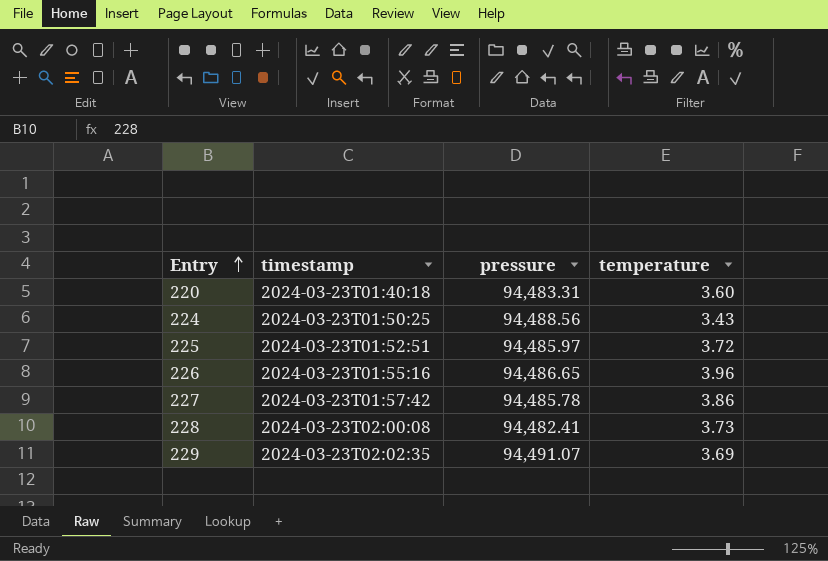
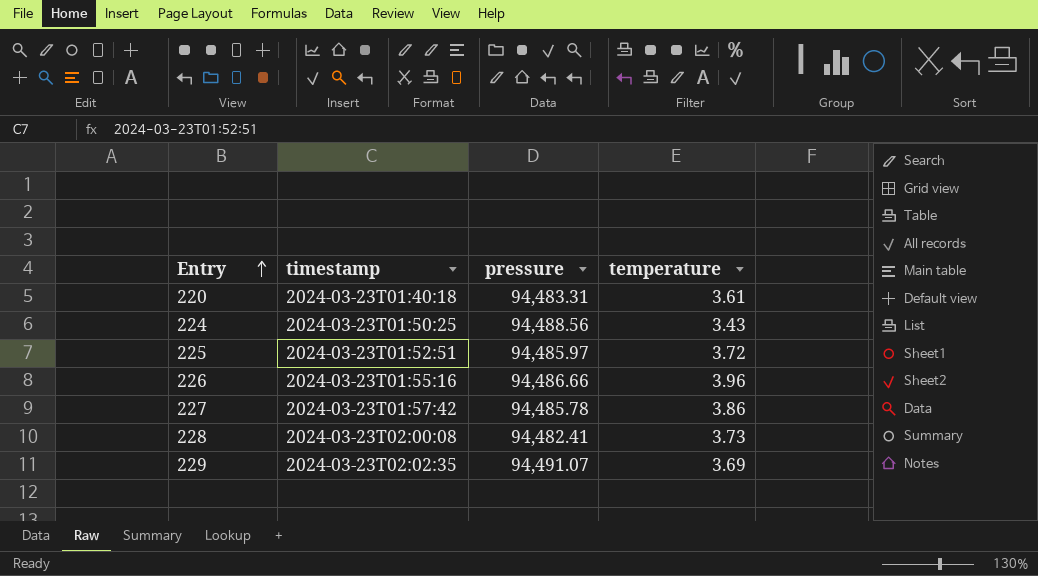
220 | temperature: 3.60 -> 3.61
226 | pressure: 94,486.65 -> 94,486.66

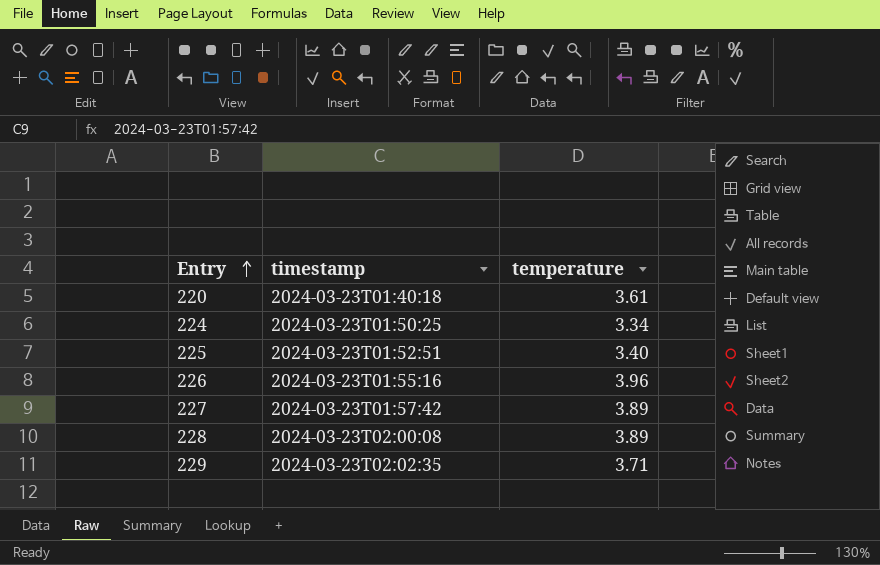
column pressure | position: 3 -> none
224 | temperature: 3.43 -> 3.34
225 | temperature: 3.72 -> 3.40
227 | temperature: 3.86 -> 3.89
228 | temperature: 3.73 -> 3.89
229 | temperature: 3.69 -> 3.71

